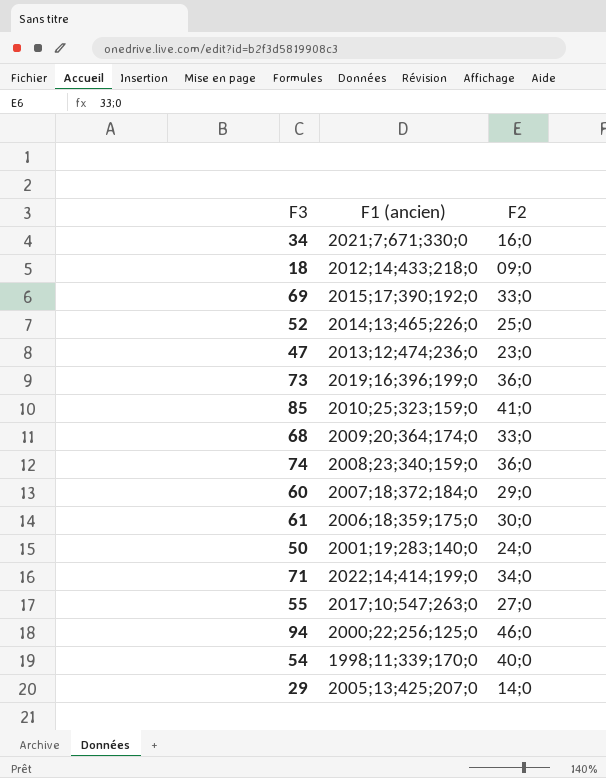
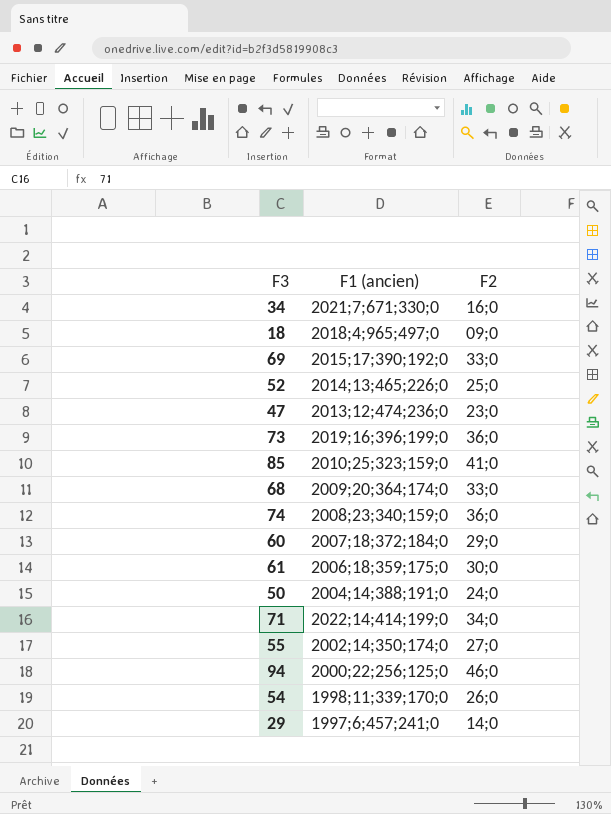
18 | F1 (ancien): 2012;14;433;218;0 -> 2018;4;965;497;0
50 | F1 (ancien): 2001;19;283;140;0 -> 2004;14;388;191;0
55 | F1 (ancien): 2017;10;547;263;0 -> 2002;14;350;174;0
54 | F2: 40;0 -> 26;0
29 | F1 (ancien): 2005;13;425;207;0 -> 1997;6;457;241;0

